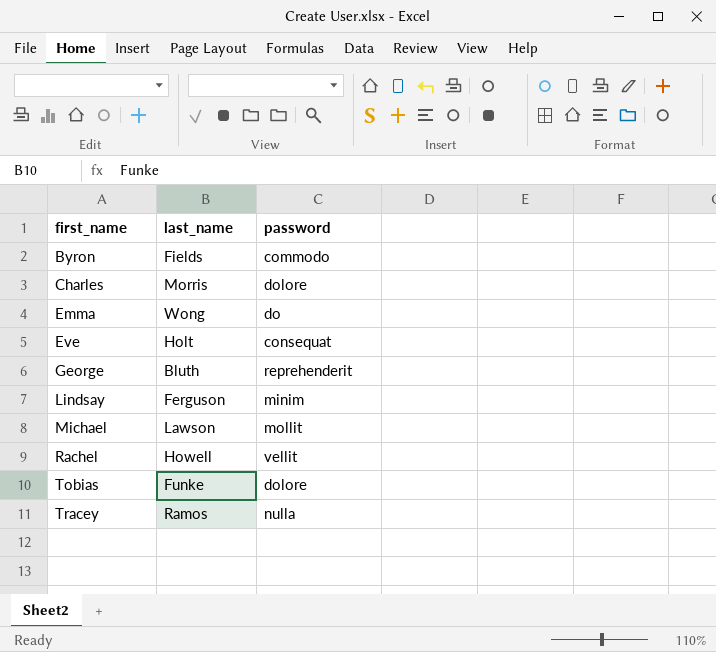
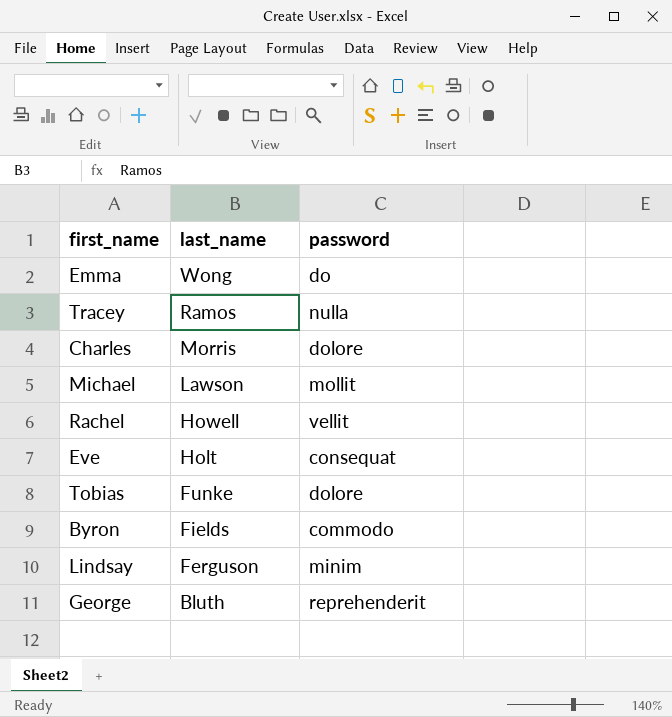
row order: first_name ascending -> last_name descending

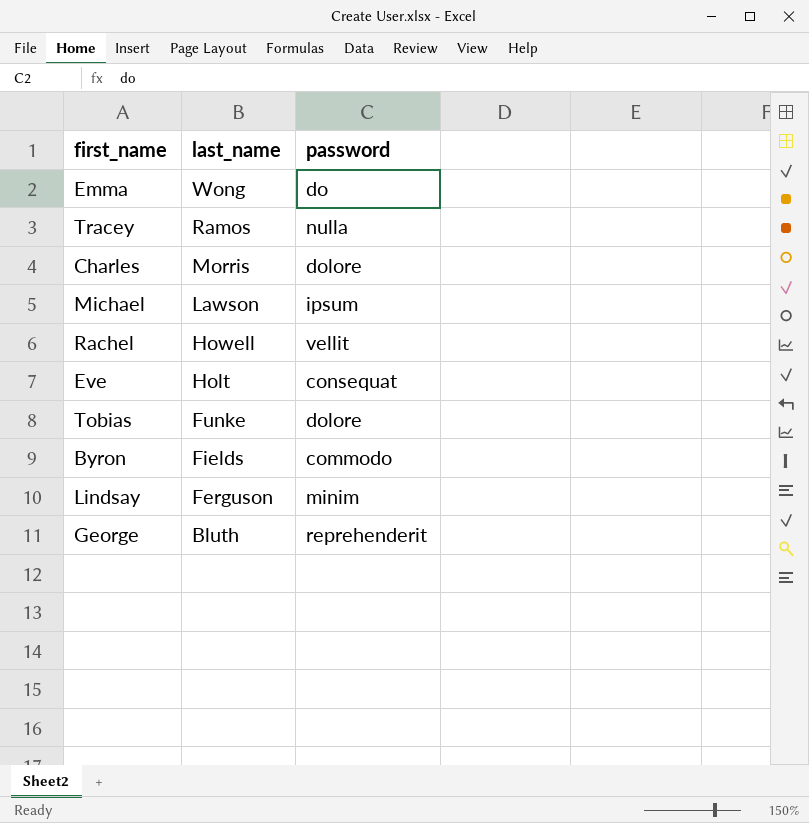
Michael | password: mollit -> ipsum

